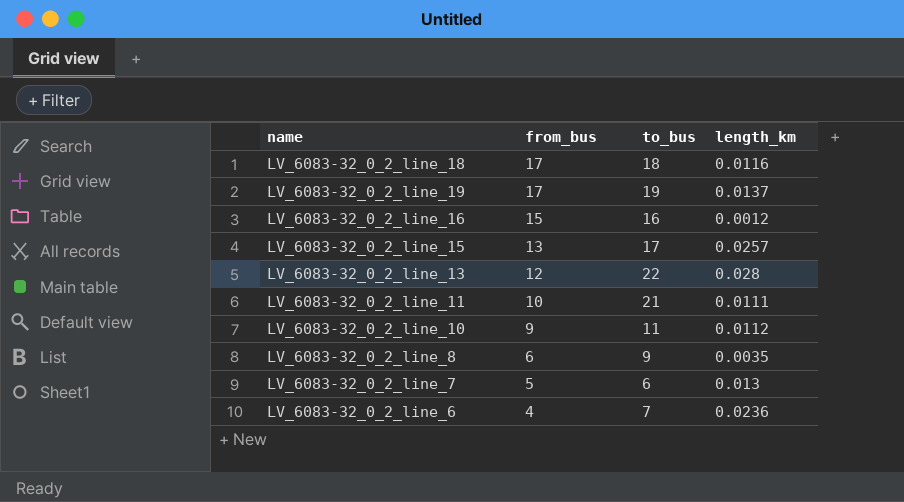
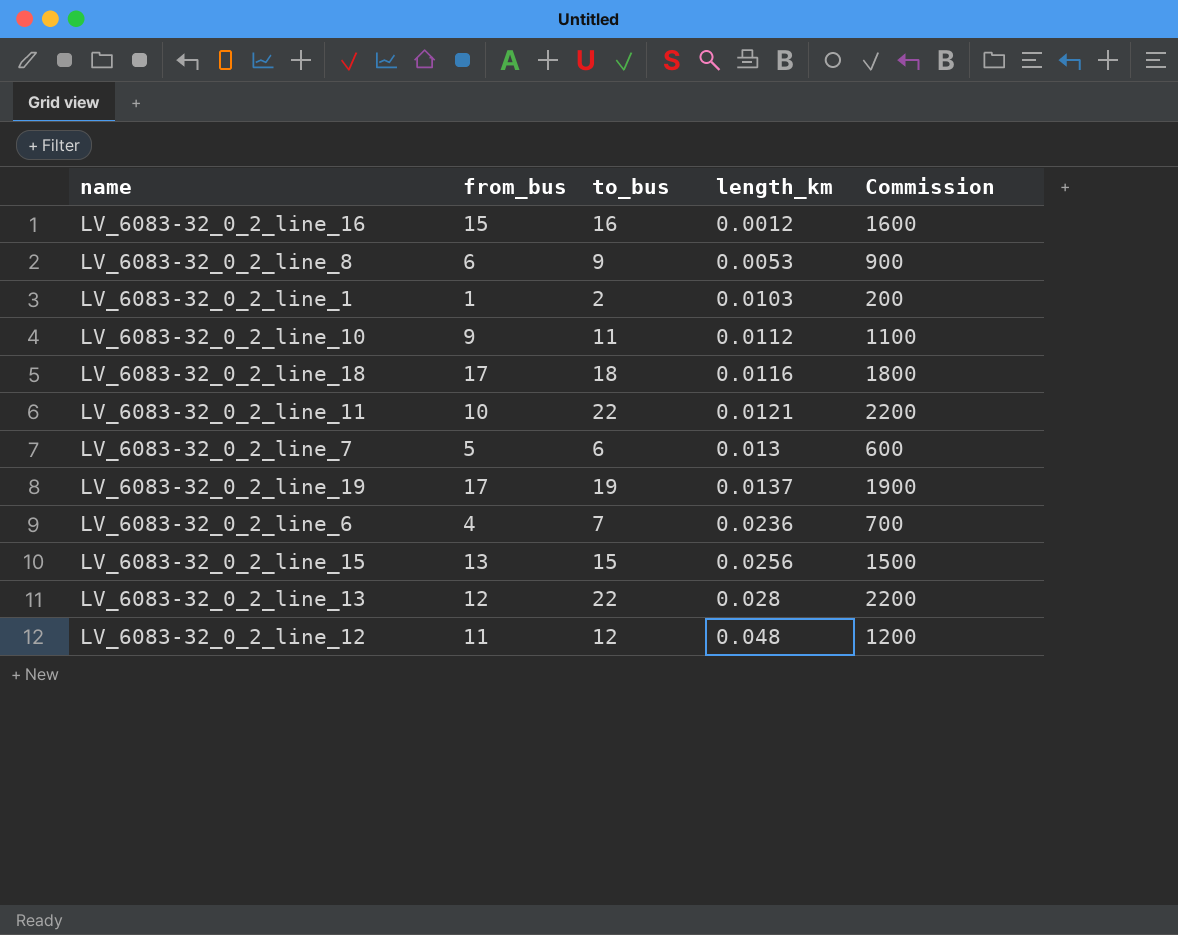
row order: from_bus descending -> length_km ascending
column Commission | formula: none -> [to_bus] * 100
LV_6083-32_0_2_line_8 | length_km: 0.0035 -> 0.0053
row LV_6083-32_0_2_line_1: none -> 1 | 2 | 0.0103 | 200
LV_6083-32_0_2_line_11 | to_bus: 21 -> 22
LV_6083-32_0_2_line_11 | length_km: 0.0111 -> 0.0121
LV_6083-32_0_2_line_15 | to_bus: 17 -> 15
LV_6083-32_0_2_line_15 | length_km: 0.0257 -> 0.0256
row LV_6083-32_0_2_line_12: none -> 11 | 12 | 0.048 | 1200

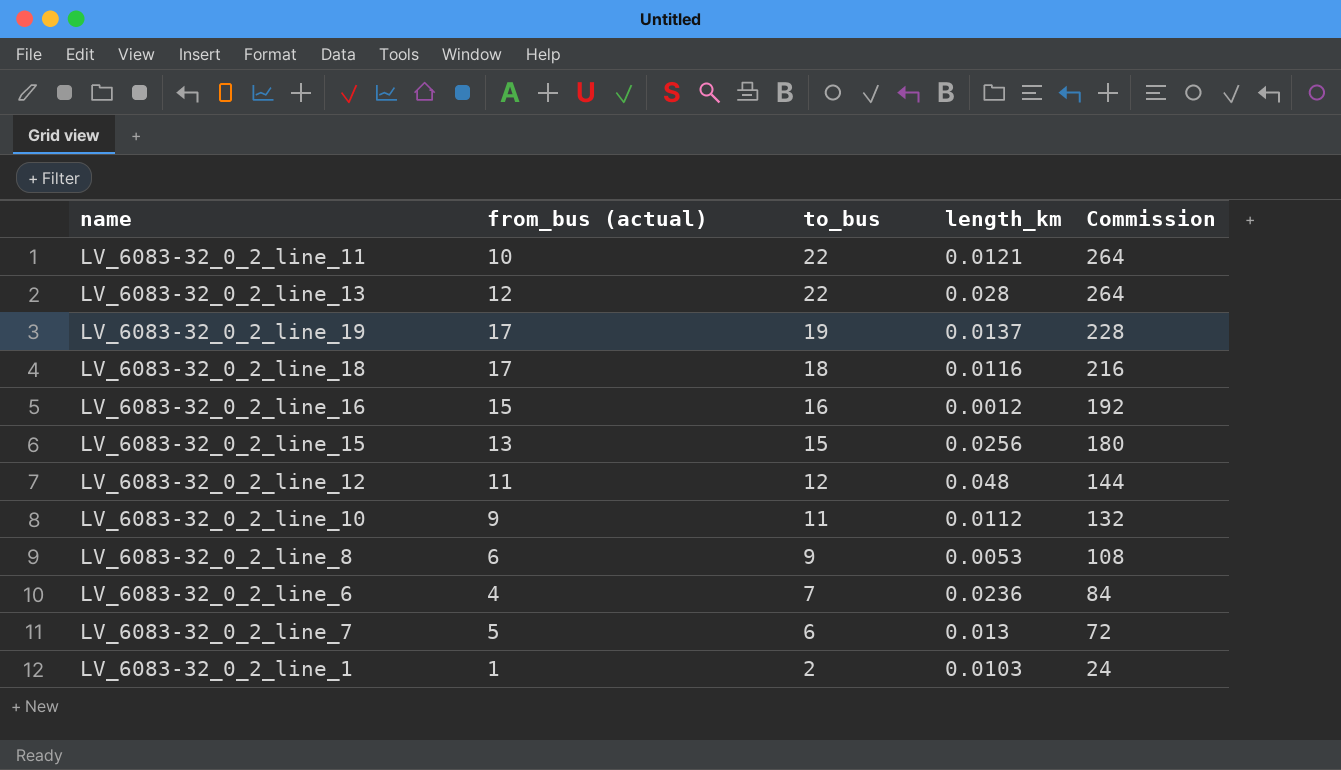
row order: length_km ascending -> to_bus descending
column name: from_bus -> from_bus (actual)
column Commission | formula: [to_bus] * 100 -> [to_bus] * 12

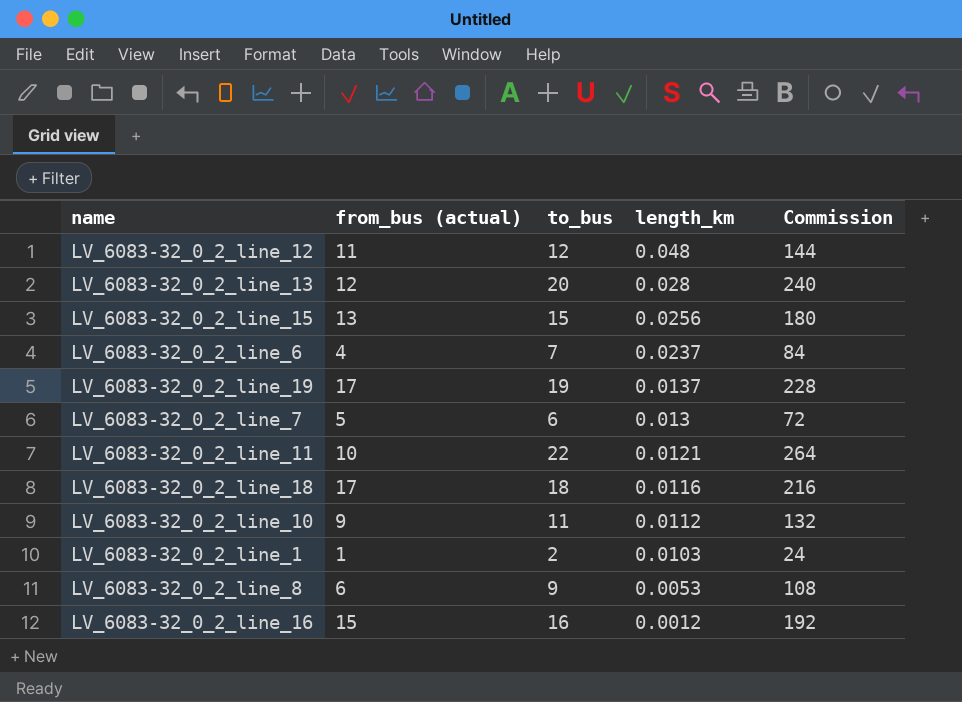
row order: to_bus descending -> length_km descending
LV_6083-32_0_2_line_13 | to_bus: 22 -> 20
LV_6083-32_0_2_line_13 | Commission: 264 -> 240
LV_6083-32_0_2_line_6 | length_km: 0.0236 -> 0.0237

